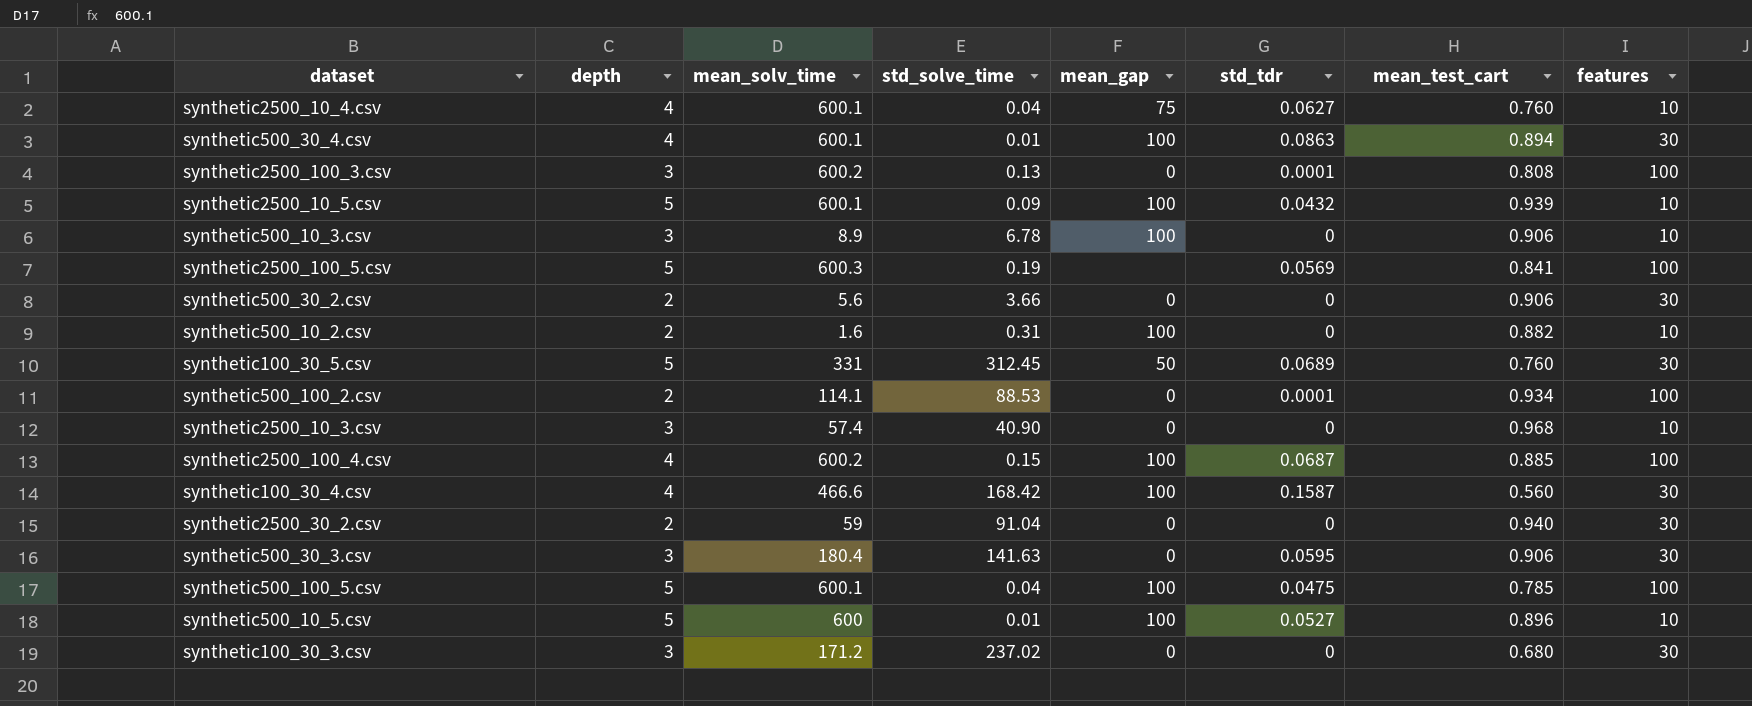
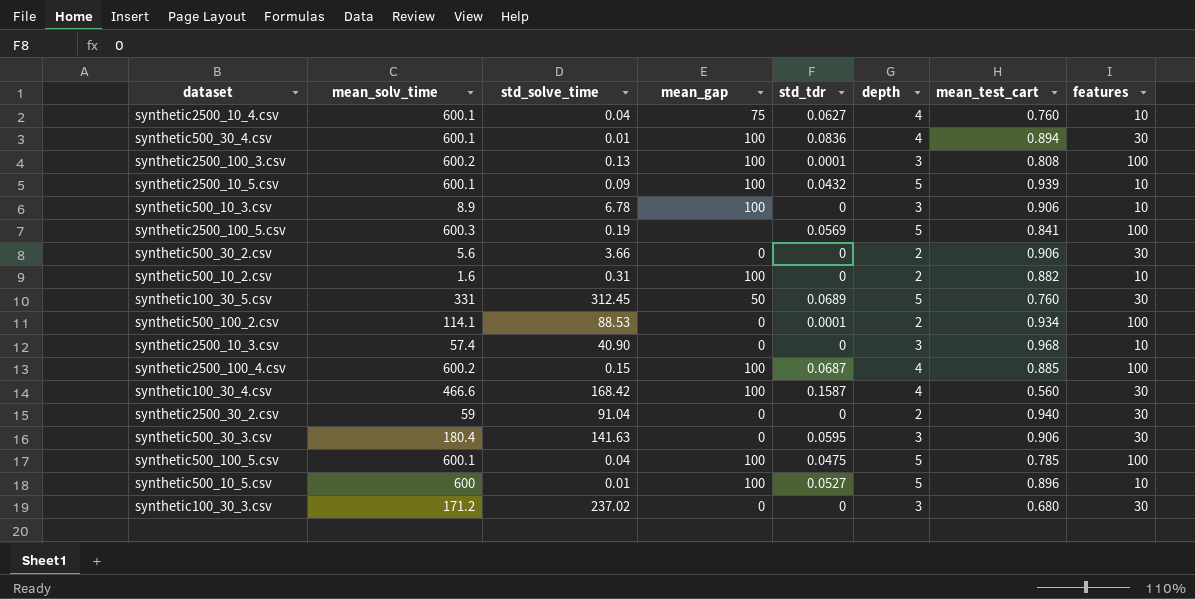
column depth | position: 2 -> 6
synthetic500_30_4.csv | std_tdr: 0.0863 -> 0.0836
synthetic2500_100_3.csv | mean_gap: 0 -> 100

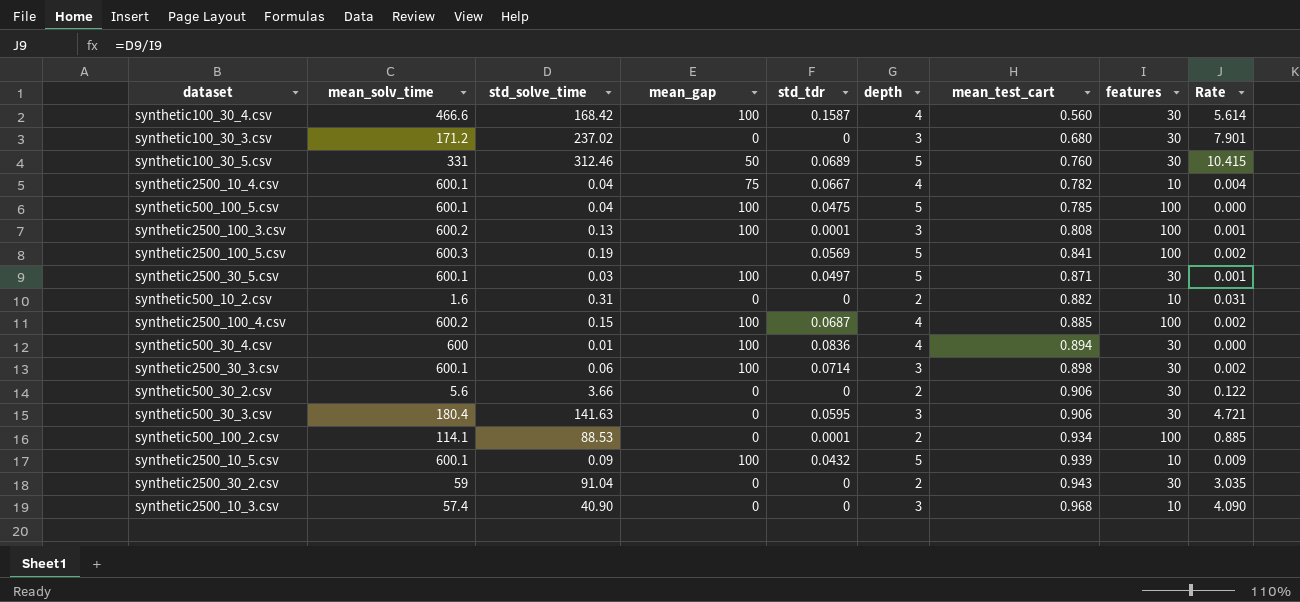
row order: none -> mean_test_cart ascending
column Rate | formula: none -> [std_solve_time] / [features]
row synthetic500_10_3.csv: 8.9 | 6.78 | 100 | 0 | 3 | 0.906 | 10 -> none
row synthetic500_10_5.csv: 600 | 0.01 | 100 | 0.0527 | 5 | 0.896 | 10 -> none
synthetic100_30_5.csv | std_solve_time: 312.45 -> 312.46
synthetic2500_10_4.csv | std_tdr: 0.0627 -> 0.0667
synthetic2500_10_4.csv | mean_test_cart: 0.760 -> 0.782
row synthetic2500_30_5.csv: none -> 600.1 | 0.03 | 100 | 0.0497 | 5 | 0.871 | 30 | 0.001
synthetic500_10_2.csv | mean_gap: 100 -> 0
synthetic500_30_4.csv | mean_solv_time: 600.1 -> 600
row synthetic2500_30_3.csv: none -> 600.1 | 0.06 | 100 | 0.0714 | 3 | 0.898 | 30 | 0.002
synthetic2500_30_2.csv | mean_test_cart: 0.940 -> 0.943

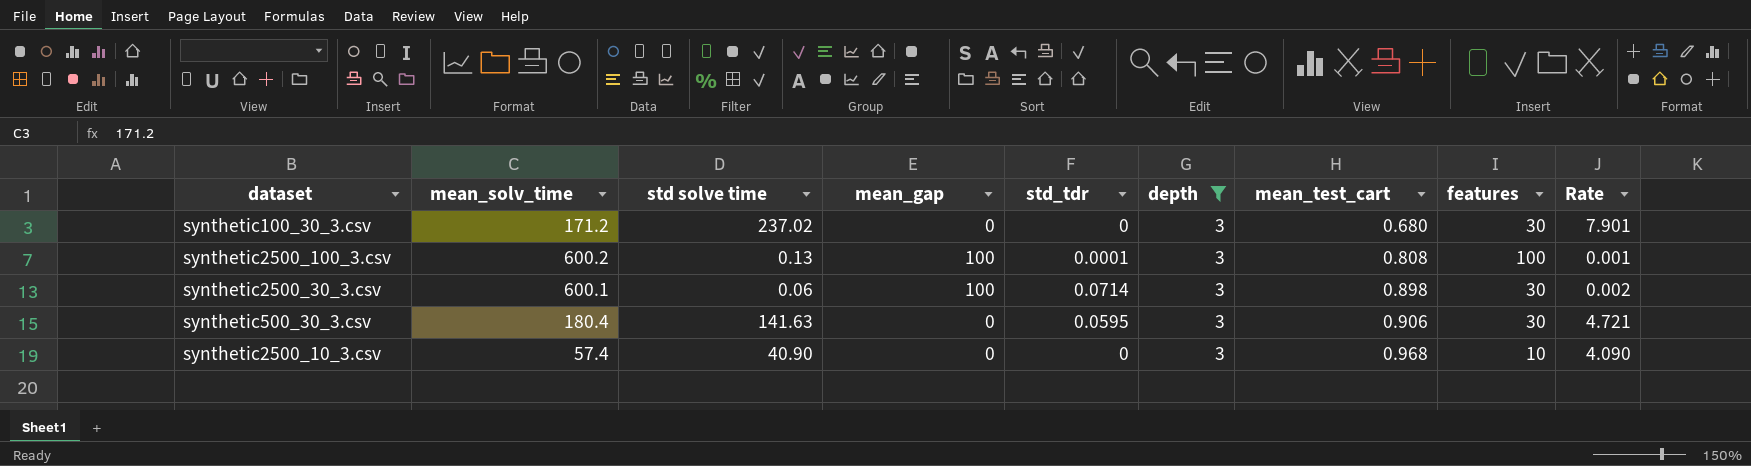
filter: none -> depth = 3
column name: std_solve_time -> std solve time

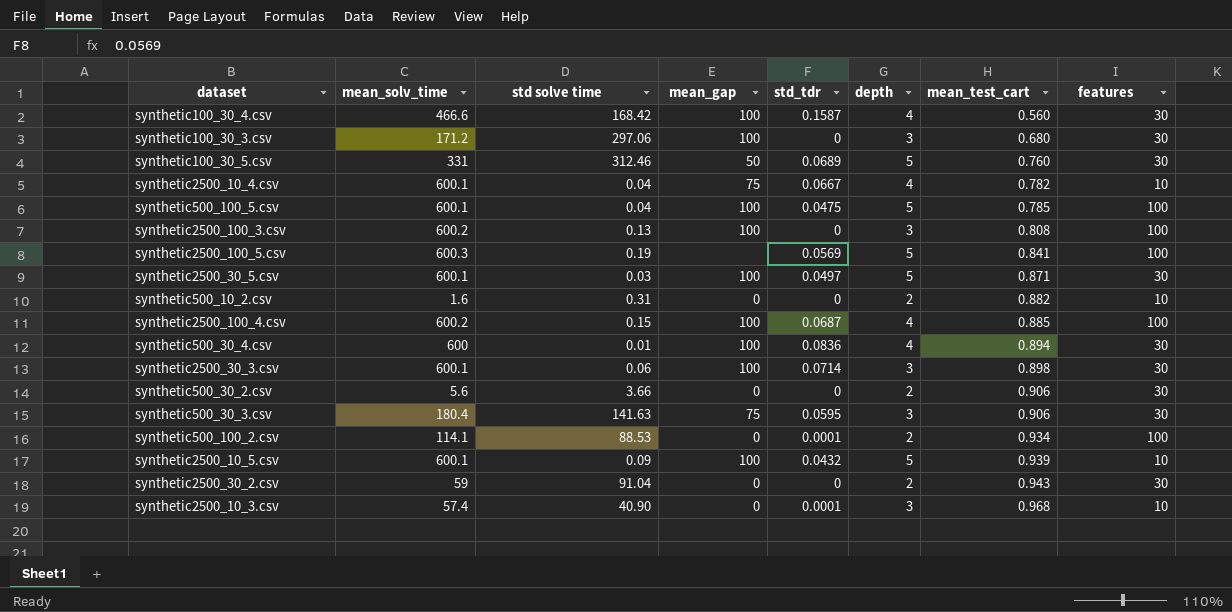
filter: depth = 3 -> none
column Rate | formula: [std solve time] / [features] -> none
synthetic100_30_3.csv | std solve time: 237.02 -> 297.06
synthetic100_30_3.csv | mean_gap: 0 -> 100
synthetic2500_100_3.csv | std_tdr: 0.0001 -> 0
synthetic500_30_3.csv | mean_gap: 0 -> 75
synthetic2500_10_3.csv | std_tdr: 0 -> 0.0001

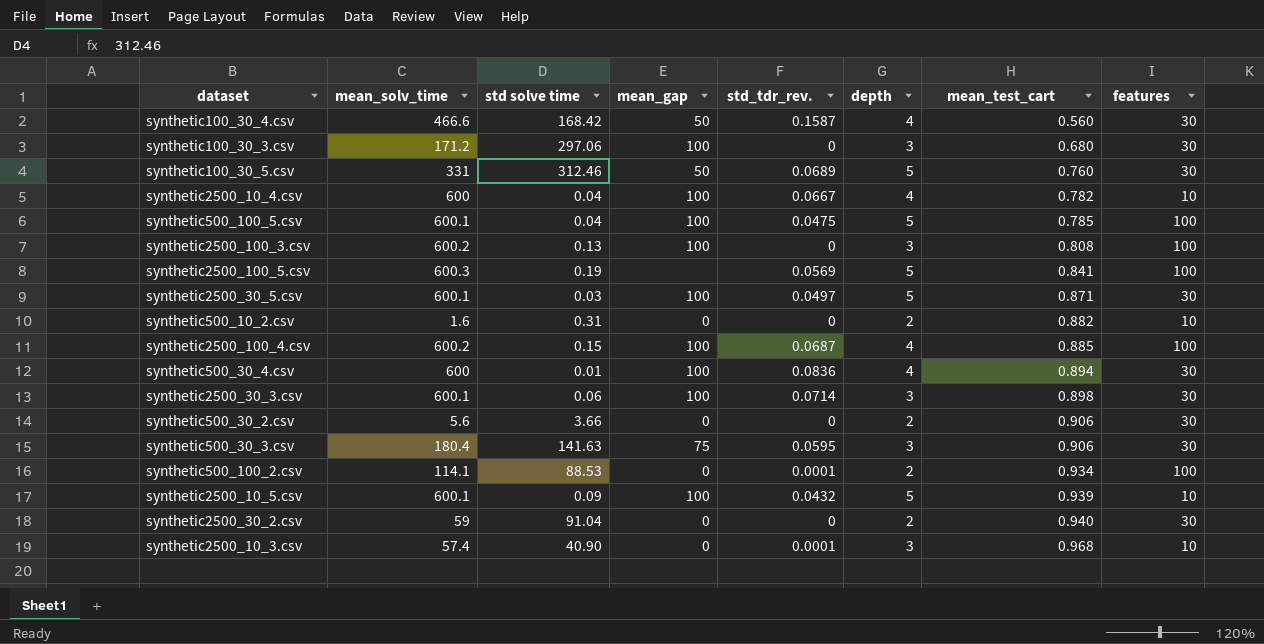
column name: std_tdr -> std_tdr_rev.
synthetic100_30_4.csv | mean_gap: 100 -> 50
synthetic2500_10_4.csv | mean_solv_time: 600.1 -> 600
synthetic2500_10_4.csv | mean_gap: 75 -> 100
synthetic2500_30_2.csv | mean_test_cart: 0.943 -> 0.940

